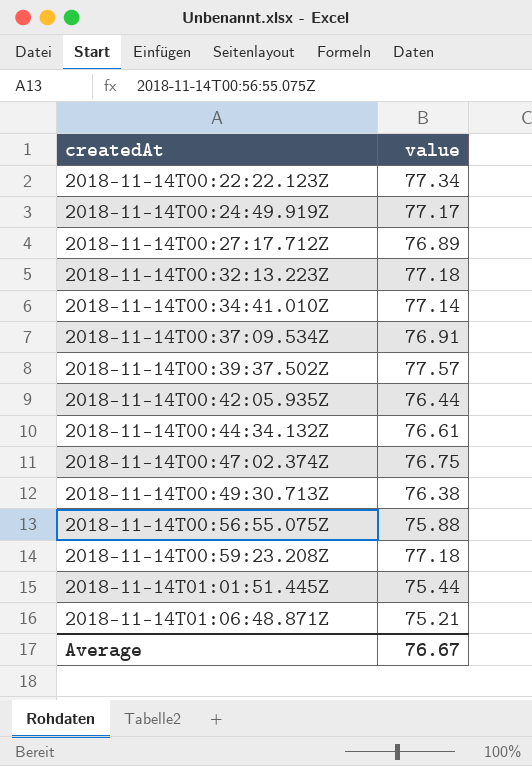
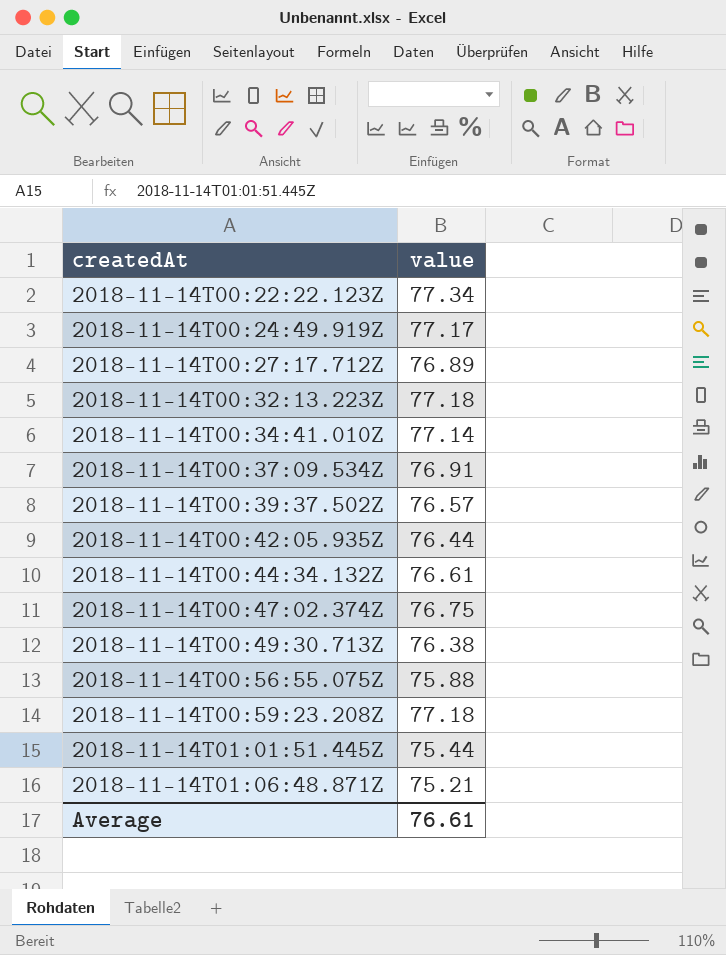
2018-11-14T00:39:37.502Z | value: 77.57 -> 76.57
Average | value: 76.67 -> 76.61

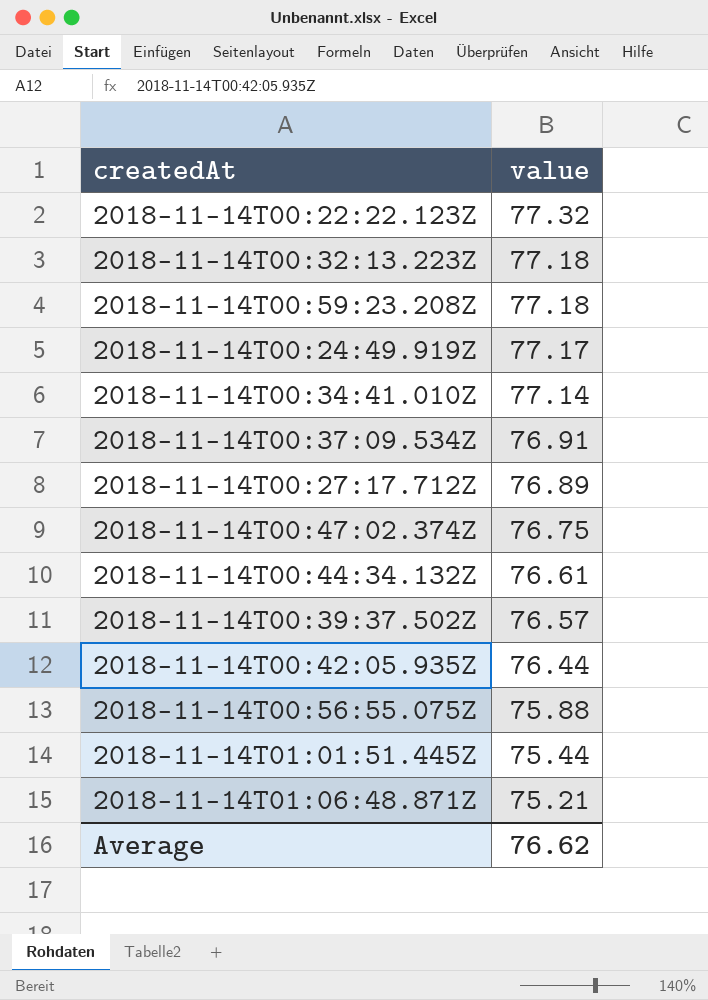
row order: createdAt ascending -> value descending
row 2018-11-14T00:49:30.713Z: 76.38 -> none
2018-11-14T00:22:22.123Z | value: 77.34 -> 77.32
Average | value: 76.61 -> 76.62

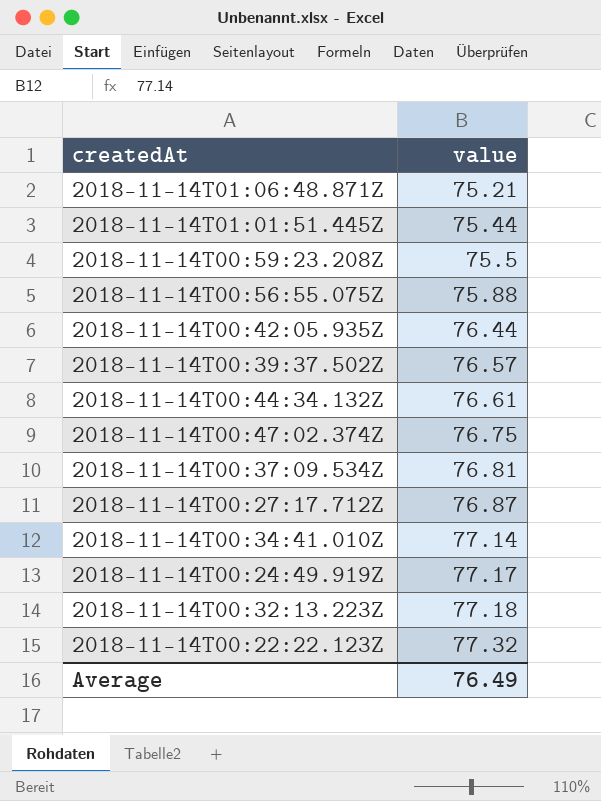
row order: value descending -> value ascending
2018-11-14T00:59:23.208Z | value: 77.18 -> 75.5
2018-11-14T00:37:09.534Z | value: 76.91 -> 76.81
2018-11-14T00:27:17.712Z | value: 76.89 -> 76.87
Average | value: 76.62 -> 76.49

